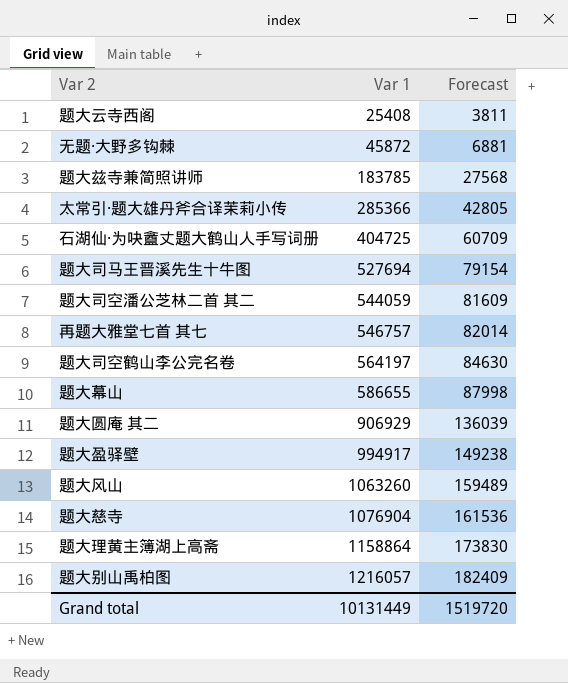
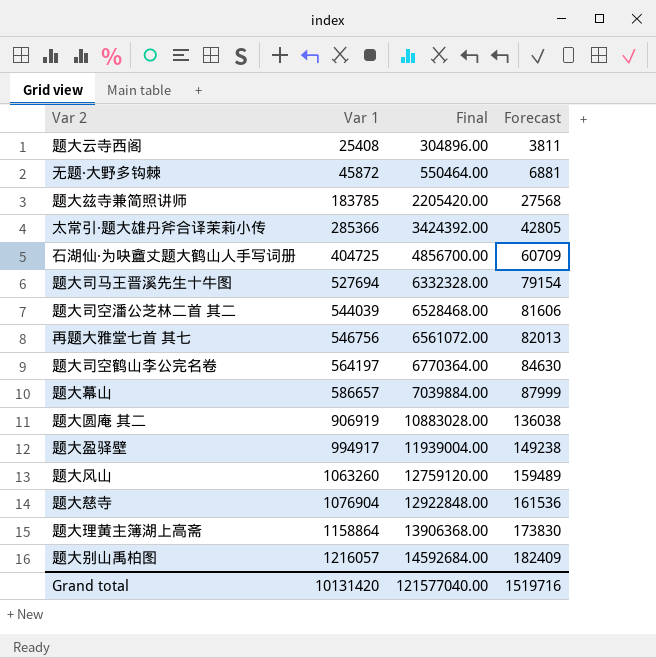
column Final | formula: none -> [Var 1] * 12
题大司空潘公芝林二首 其二 | Var 1: 544059 -> 544039
题大司空潘公芝林二首 其二 | Forecast: 81609 -> 81606
再题大雅堂七首 其七 | Var 1: 546757 -> 546756
再题大雅堂七首 其七 | Forecast: 82014 -> 82013
题大幕山 | Var 1: 586655 -> 586657
题大幕山 | Forecast: 87998 -> 87999
题大圆庵 其二 | Var 1: 906929 -> 906919
题大圆庵 其二 | Forecast: 136039 -> 136038
Grand total | Var 1: 10131449 -> 10131420
Grand total | Forecast: 1519720 -> 1519716

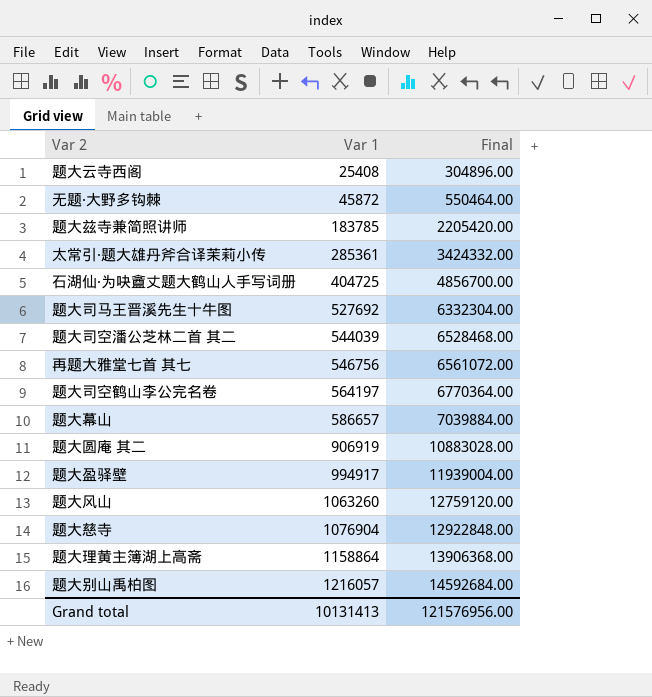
column Forecast | formula: [Var 1] * 0.15 -> none
太常引·题大雄丹斧合译茉莉小传 | Var 1: 285366 -> 285361
太常引·题大雄丹斧合译茉莉小传 | Final: 3424392.00 -> 3424332.00
题大司马王晋溪先生十牛图 | Var 1: 527694 -> 527692
题大司马王晋溪先生十牛图 | Final: 6332328.00 -> 6332304.00
Grand total | Var 1: 10131420 -> 10131413
Grand total | Final: 121577040.00 -> 121576956.00

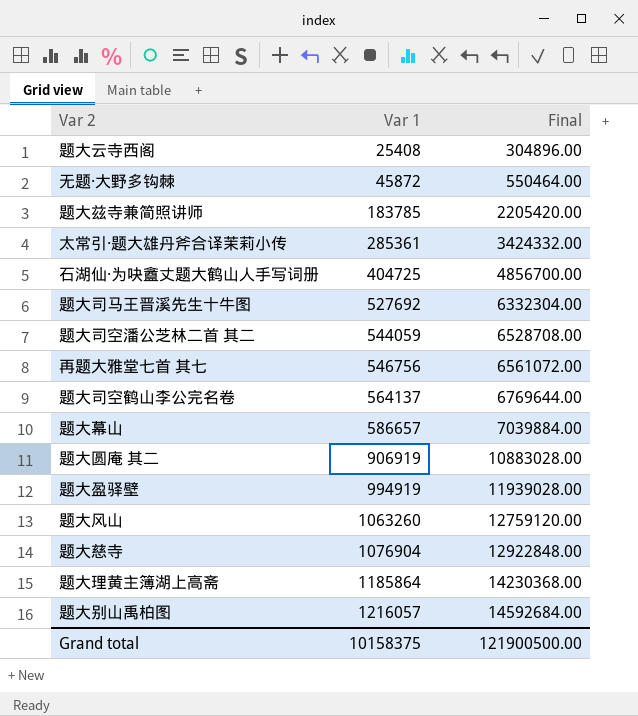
题大司空潘公芝林二首 其二 | Var 1: 544039 -> 544059
题大司空潘公芝林二首 其二 | Final: 6528468.00 -> 6528708.00
题大司空鹤山李公完名卷 | Var 1: 564197 -> 564137
题大司空鹤山李公完名卷 | Final: 6770364.00 -> 6769644.00
题大盈驿壁 | Var 1: 994917 -> 994919
题大盈驿壁 | Final: 11939004.00 -> 11939028.00
题大理黄主簿湖上高斋 | Var 1: 1158864 -> 1185864
题大理黄主簿湖上高斋 | Final: 13906368.00 -> 14230368.00
Grand total | Var 1: 10131413 -> 10158375
Grand total | Final: 121576956.00 -> 121900500.00

